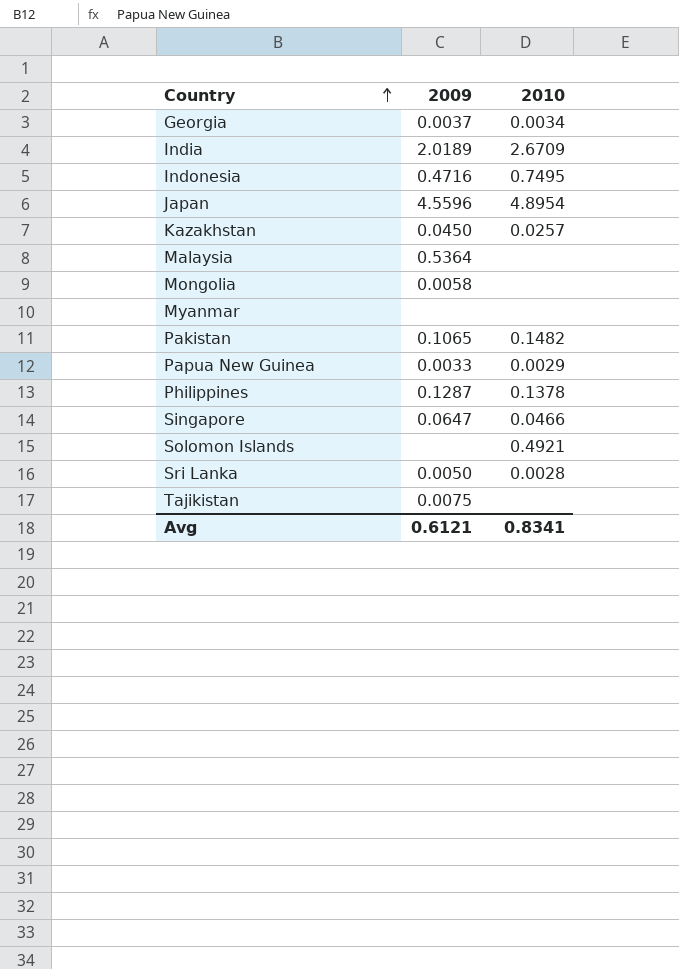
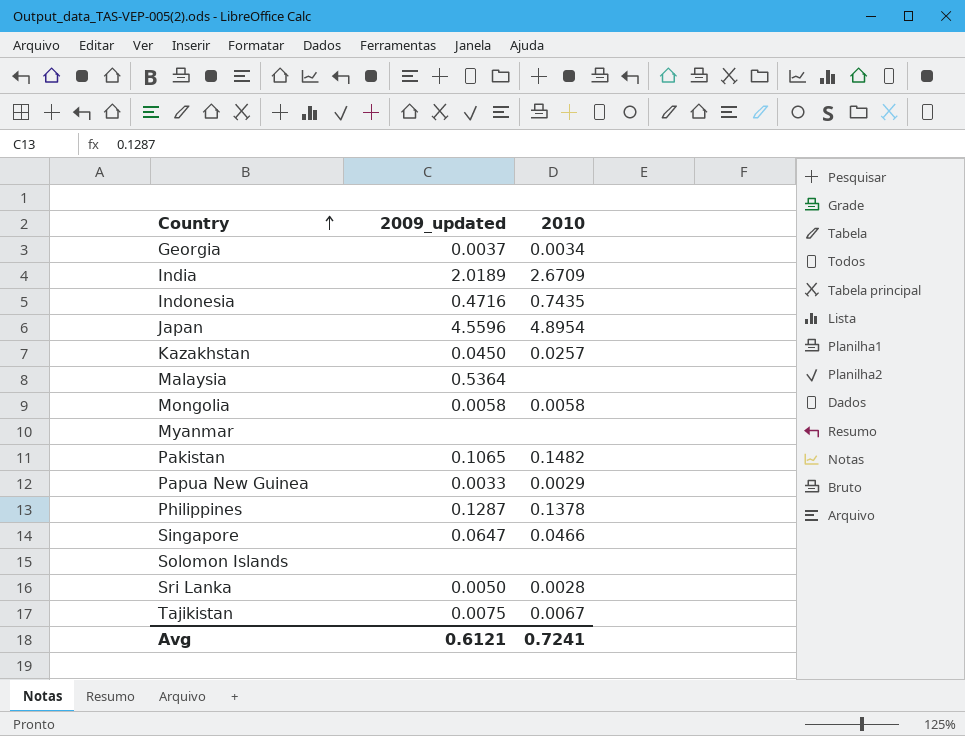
column name: 2009 -> 2009_updated
Indonesia | 2010: 0.7495 -> 0.7435
Mongolia | 2010: none -> 0.0058
Solomon Islands | 2010: 0.4921 -> none
Tajikistan | 2010: none -> 0.0067
Avg | 2010: 0.8341 -> 0.7241

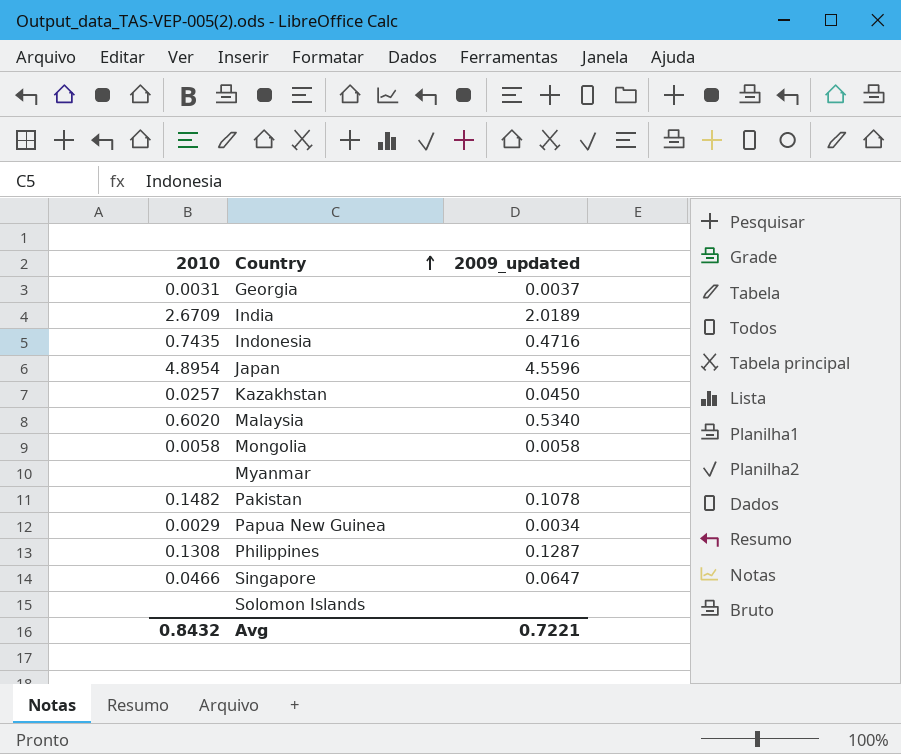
column 2010 | position: 3 -> 1
row Sri Lanka: 0.0050 | 0.0028 -> none
row Tajikistan: 0.0075 | 0.0067 -> none
Georgia | 2010: 0.0034 -> 0.0031
Malaysia | 2010: none -> 0.6020
Malaysia | 2009_updated: 0.5364 -> 0.5340
Pakistan | 2009_updated: 0.1065 -> 0.1078
Papua New Guinea | 2009_updated: 0.0033 -> 0.0034
Philippines | 2010: 0.1378 -> 0.1308
Avg | 2010: 0.7241 -> 0.8432
Avg | 2009_updated: 0.6121 -> 0.7221

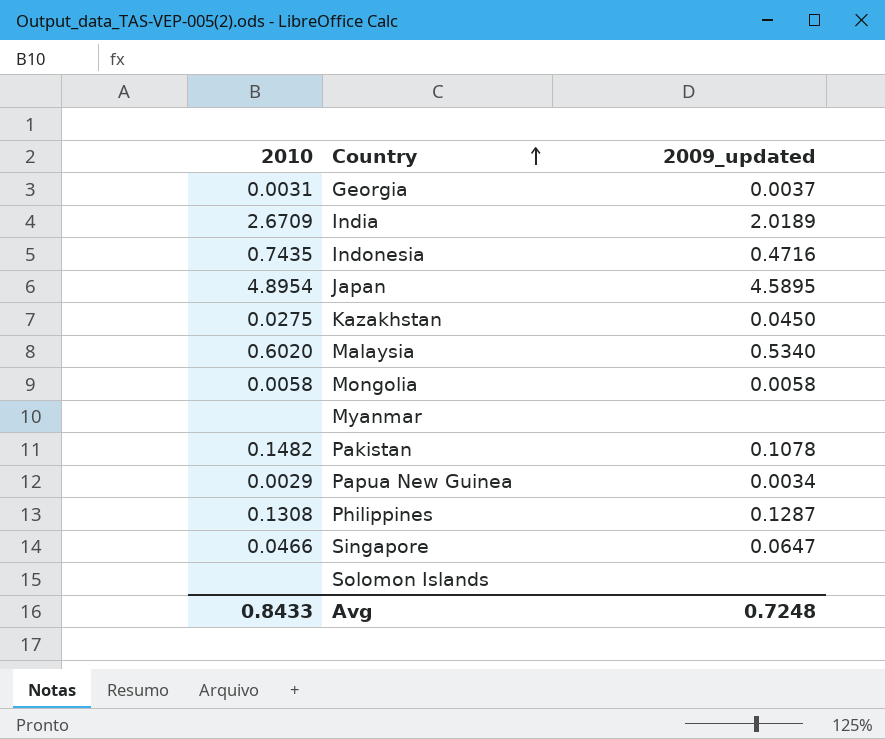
Japan | 2009_updated: 4.5596 -> 4.5895
Kazakhstan | 2010: 0.0257 -> 0.0275
Avg | 2010: 0.8432 -> 0.8433
Avg | 2009_updated: 0.7221 -> 0.7248

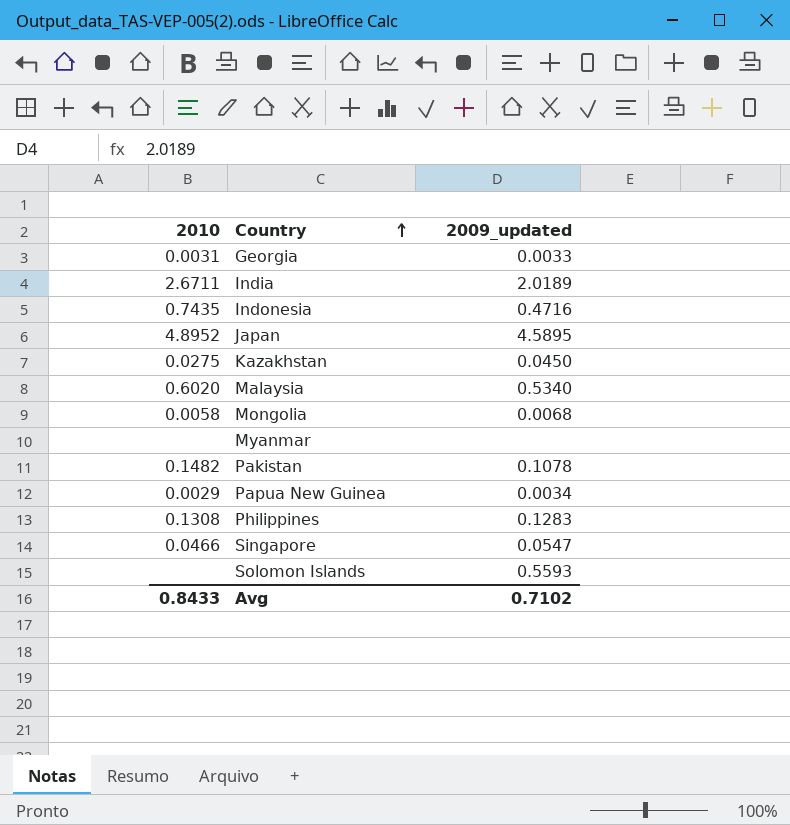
Georgia | 2009_updated: 0.0037 -> 0.0033
India | 2010: 2.6709 -> 2.6711
Japan | 2010: 4.8954 -> 4.8952
Mongolia | 2009_updated: 0.0058 -> 0.0068
Philippines | 2009_updated: 0.1287 -> 0.1283
Singapore | 2009_updated: 0.0647 -> 0.0547
Solomon Islands | 2009_updated: none -> 0.5593
Avg | 2009_updated: 0.7248 -> 0.7102

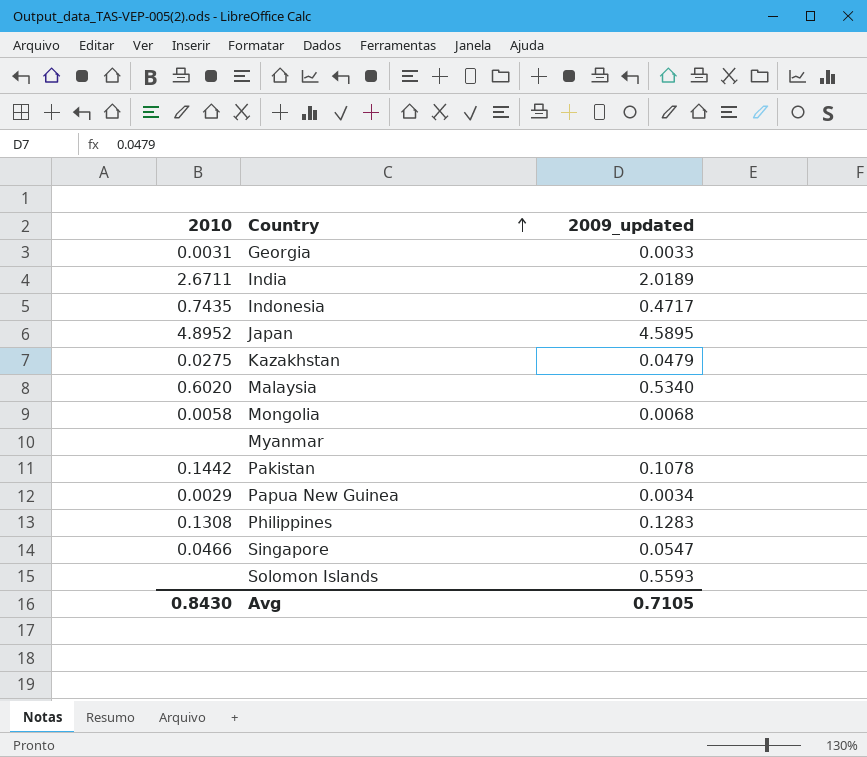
Indonesia | 2009_updated: 0.4716 -> 0.4717
Kazakhstan | 2009_updated: 0.0450 -> 0.0479
Pakistan | 2010: 0.1482 -> 0.1442
Avg | 2010: 0.8433 -> 0.8430
Avg | 2009_updated: 0.7102 -> 0.7105

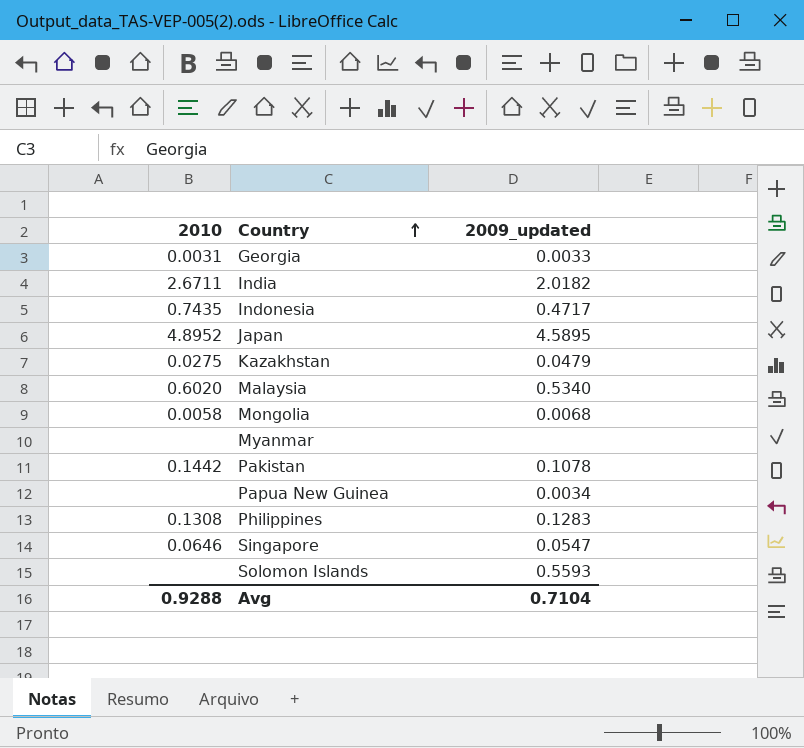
India | 2009_updated: 2.0189 -> 2.0182
Papua New Guinea | 2010: 0.0029 -> none
Singapore | 2010: 0.0466 -> 0.0646
Avg | 2010: 0.8430 -> 0.9288
Avg | 2009_updated: 0.7105 -> 0.7104

